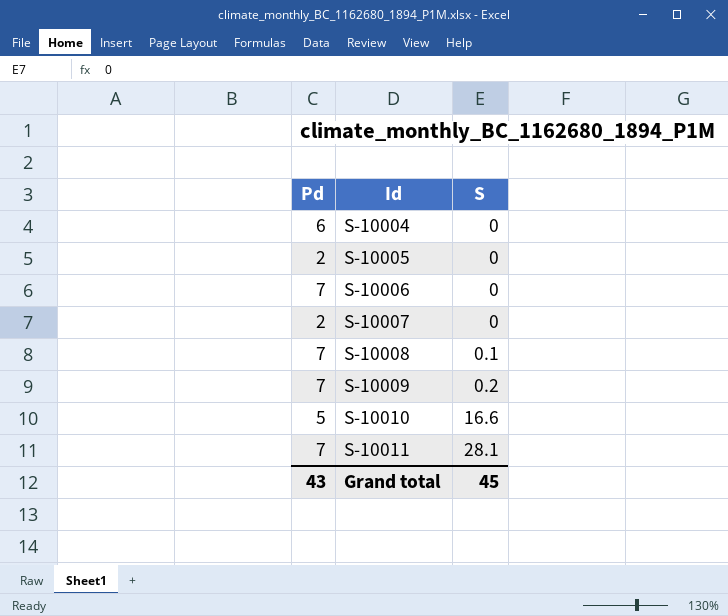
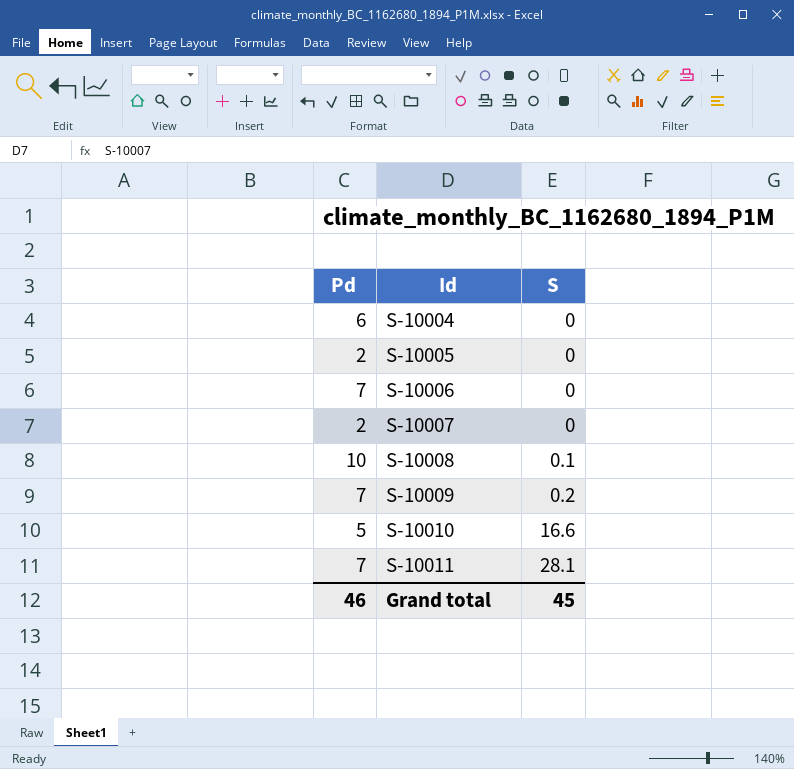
S-10008 | Pd: 7 -> 10
Grand total | Pd: 43 -> 46

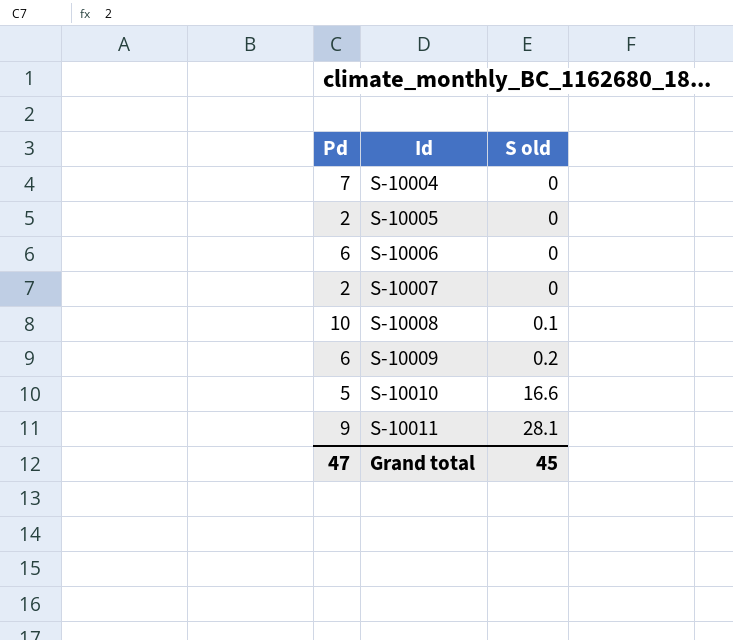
column name: S -> S old
S-10004 | Pd: 6 -> 7
S-10006 | Pd: 7 -> 6
S-10009 | Pd: 7 -> 6
S-10011 | Pd: 7 -> 9
Grand total | Pd: 46 -> 47

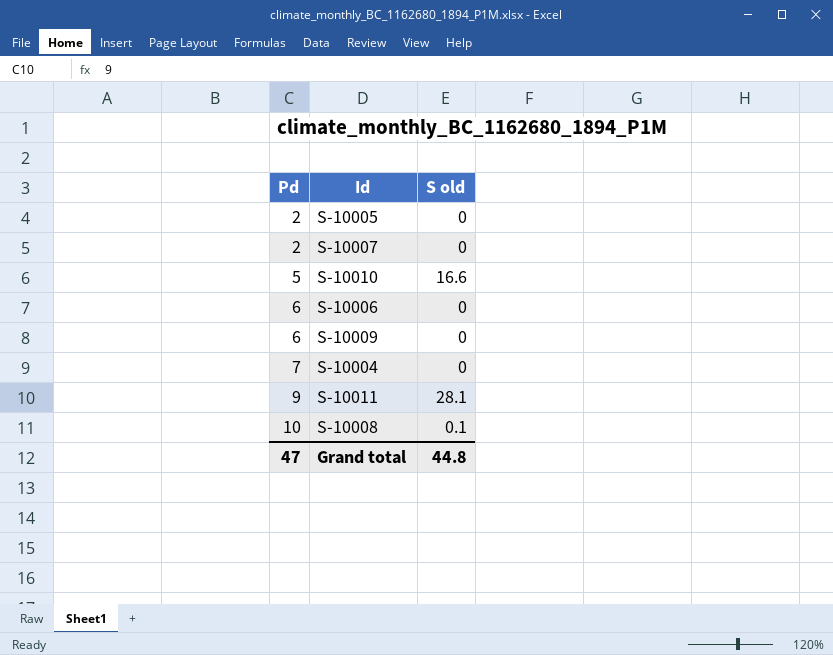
row order: Id ascending -> Pd ascending
S-10009 | S old: 0.2 -> 0
Grand total | S old: 45 -> 44.8

